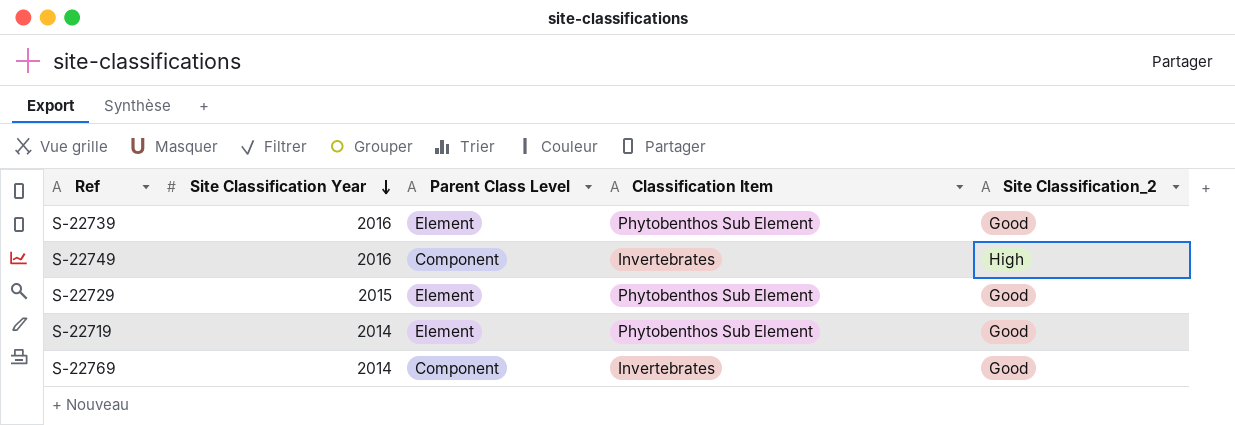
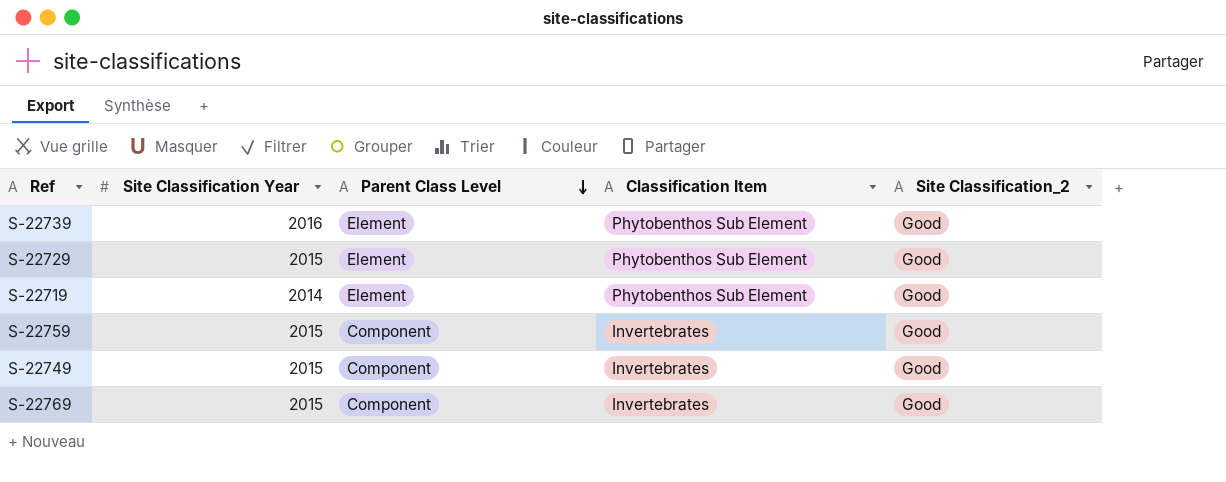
row order: Site Classification Year descending -> Parent Class Level descending
row S-22759: none -> 2015 | Component | Invertebrates | Good
S-22749 | Site Classification Year: 2016 -> 2015
S-22749 | Site Classification_2: High -> Good
S-22769 | Site Classification Year: 2014 -> 2015

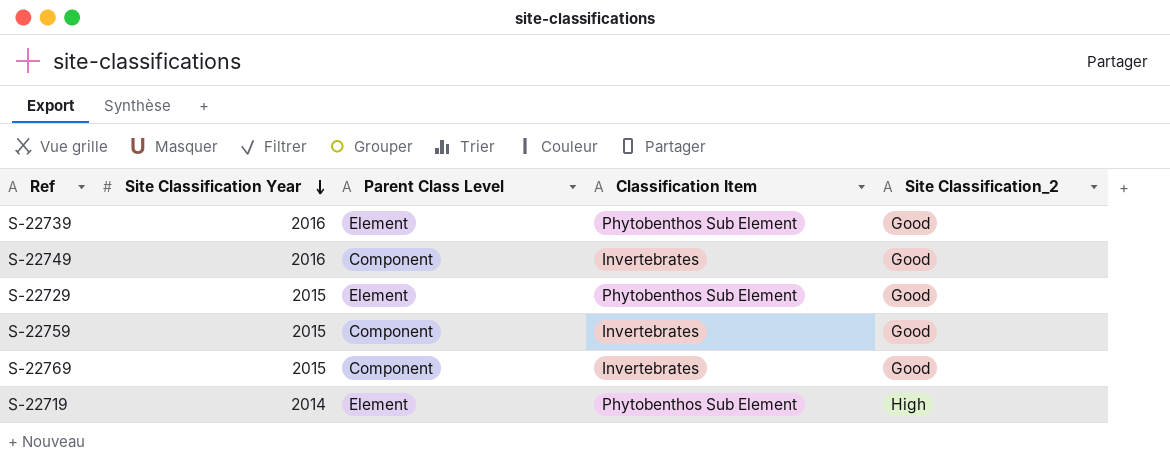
row order: Parent Class Level descending -> Site Classification Year descending
S-22749 | Site Classification Year: 2015 -> 2016
S-22719 | Site Classification_2: Good -> High

